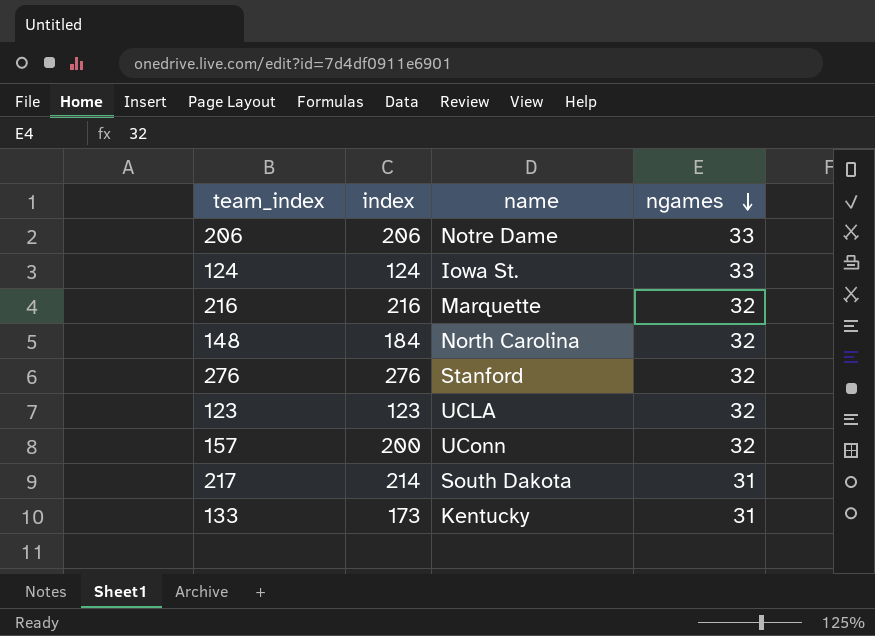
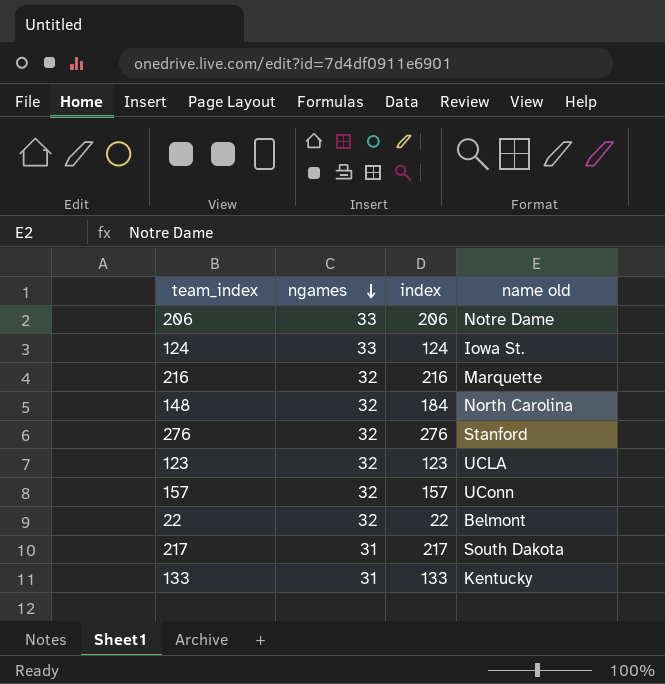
column ngames | position: 4 -> 2
column name: name -> name old
157 | index: 200 -> 157
row 22: none -> 32 | 22 | Belmont
217 | index: 214 -> 217
133 | index: 173 -> 133

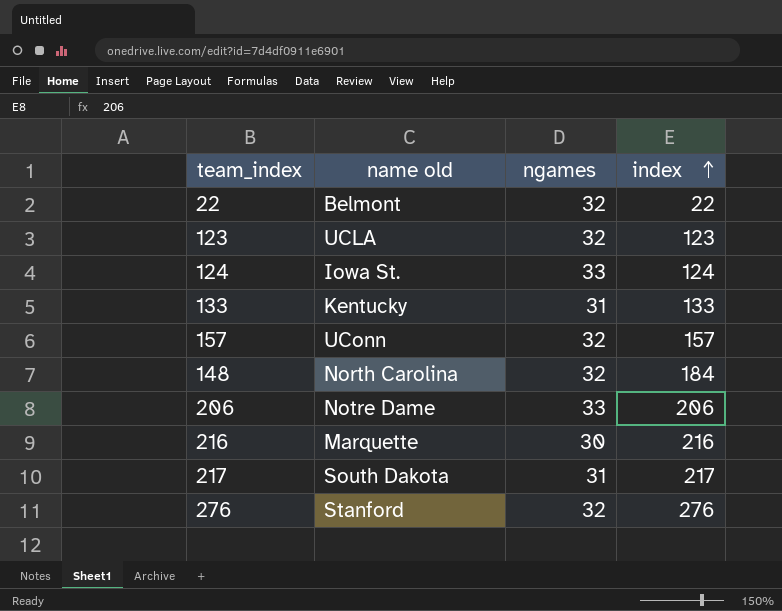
row order: ngames descending -> index ascending
column name old | position: 4 -> 2
216 | ngames: 32 -> 30

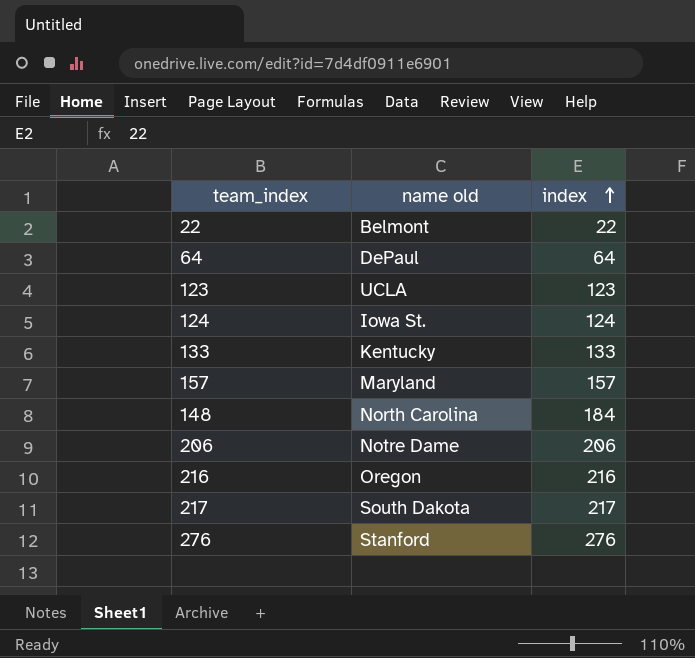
column ngames | position: 3 -> none
row 64: none -> DePaul | 64
157 | name old: UConn -> Maryland
216 | name old: Marquette -> Oregon

